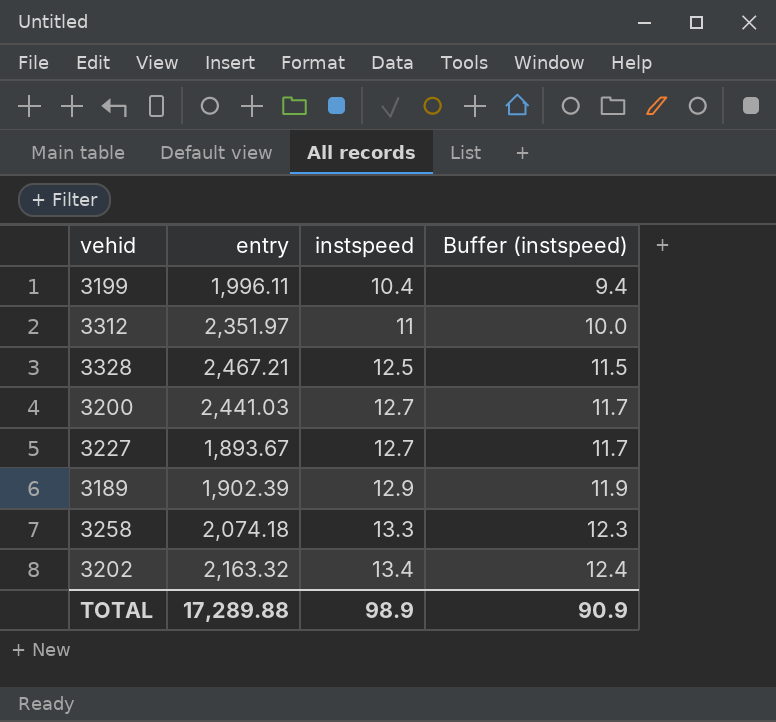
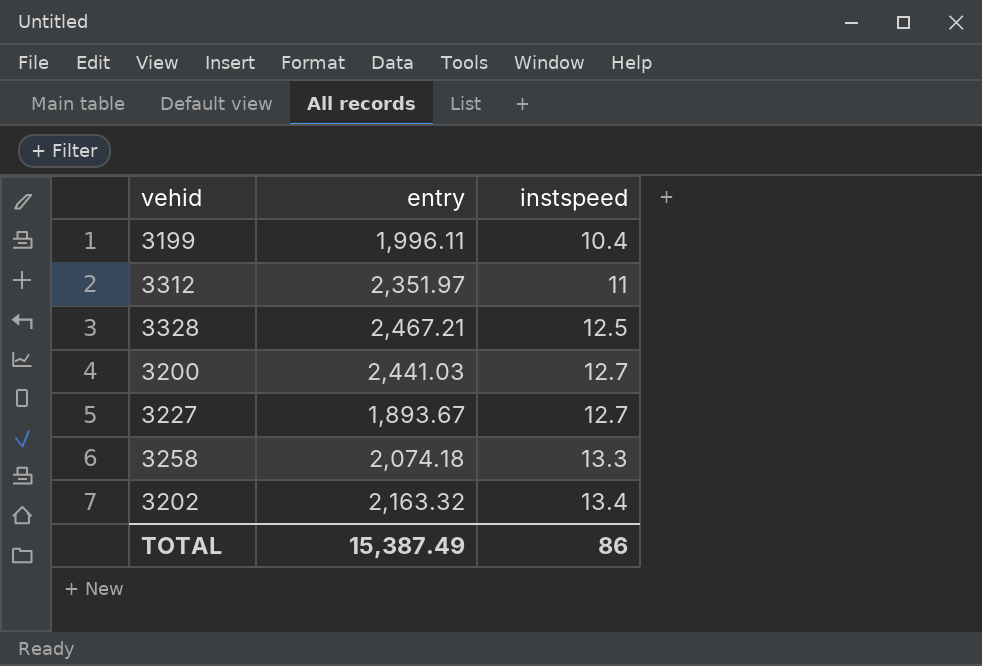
column Buffer (instspeed) | formula: [instspeed] - 1 -> none
row 3189: 1,902.39 | 12.9 | 11.9 -> none
TOTAL | entry: 17,289.88 -> 15,387.49
TOTAL | instspeed: 98.9 -> 86

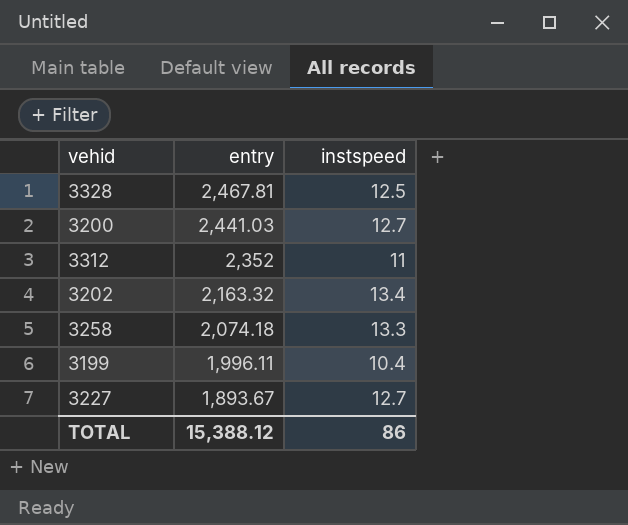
row order: instspeed ascending -> entry descending
3328 | entry: 2,467.21 -> 2,467.81
3312 | entry: 2,351.97 -> 2,352
TOTAL | entry: 15,387.49 -> 15,388.12

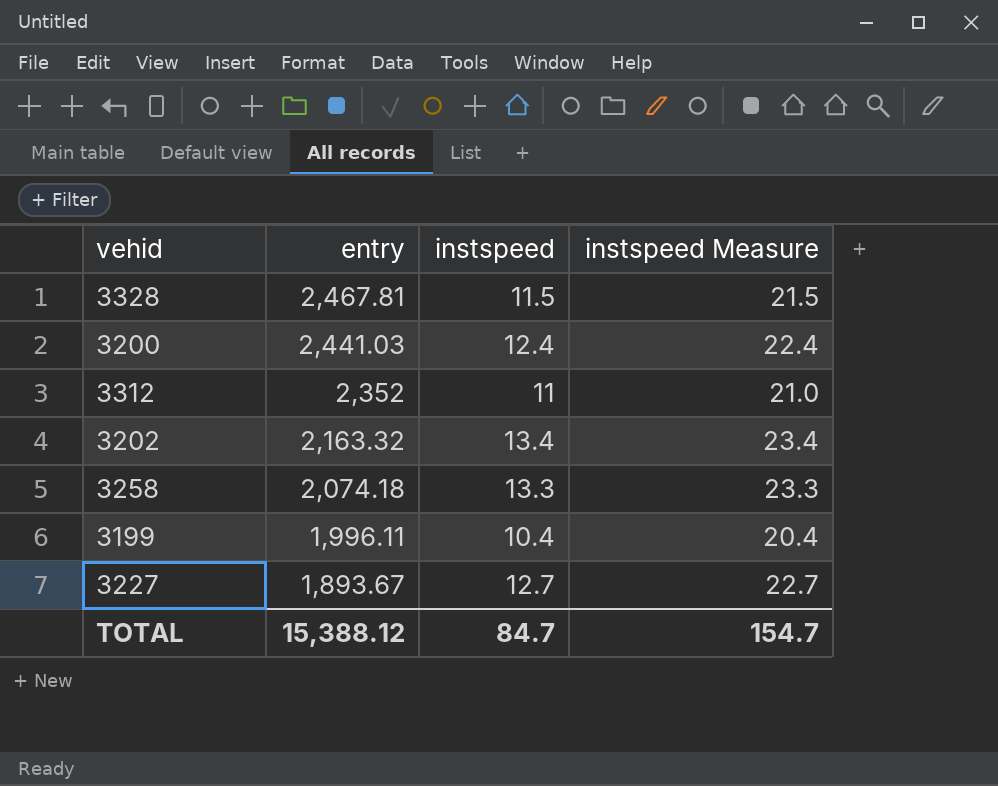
column instspeed Measure | formula: none -> [instspeed] + 10
3328 | instspeed: 12.5 -> 11.5
3200 | instspeed: 12.7 -> 12.4
TOTAL | instspeed: 86 -> 84.7

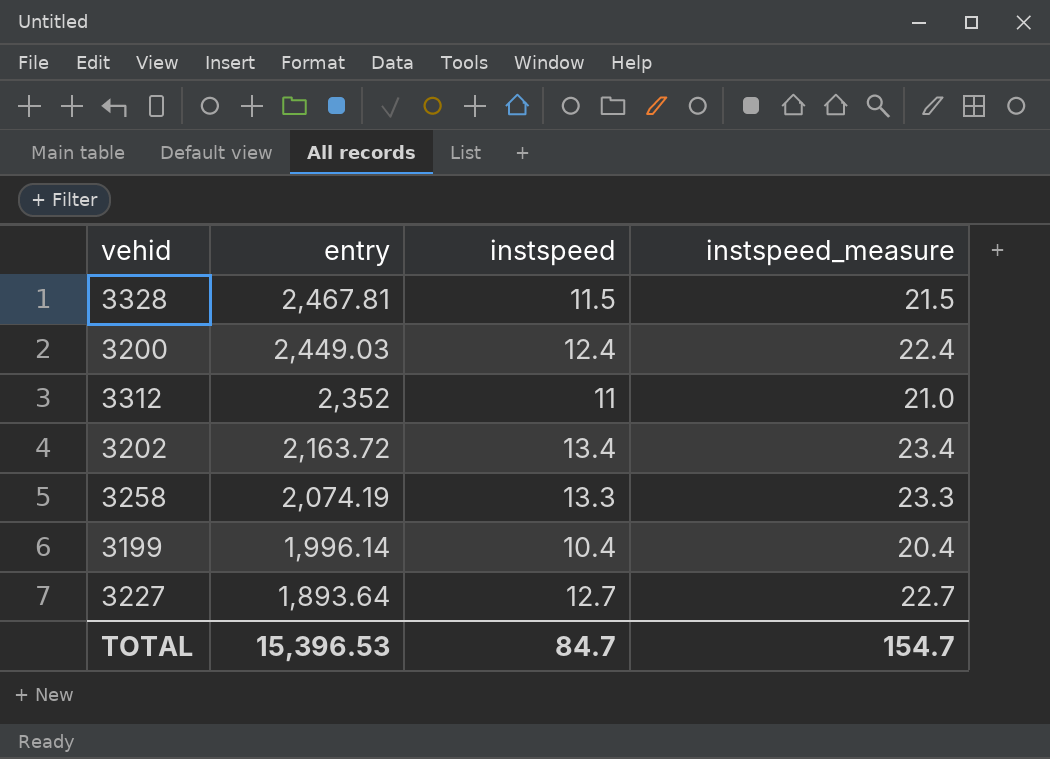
column name: instspeed Measure -> instspeed_measure
3200 | entry: 2,441.03 -> 2,449.03
3202 | entry: 2,163.32 -> 2,163.72
3258 | entry: 2,074.18 -> 2,074.19
3199 | entry: 1,996.11 -> 1,996.14
3227 | entry: 1,893.67 -> 1,893.64
TOTAL | entry: 15,388.12 -> 15,396.53

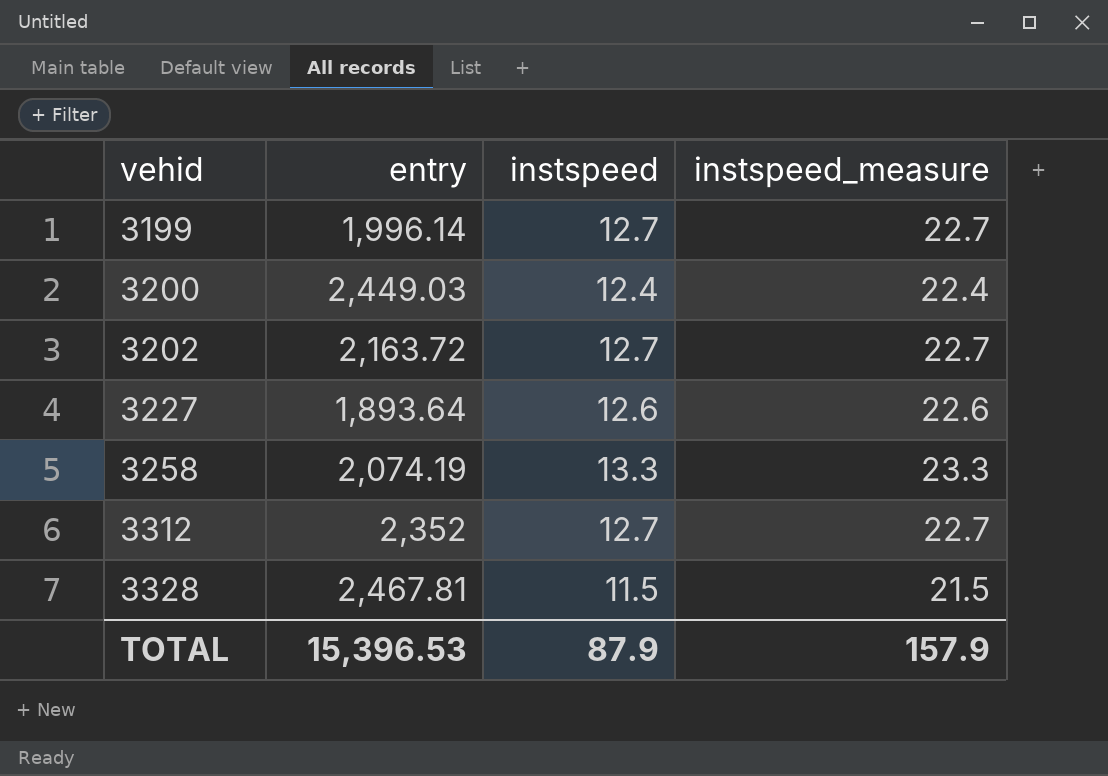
row order: entry descending -> vehid ascending
3199 | instspeed: 10.4 -> 12.7
3199 | instspeed_measure: 20.4 -> 22.7
3202 | instspeed: 13.4 -> 12.7
3202 | instspeed_measure: 23.4 -> 22.7
3227 | instspeed: 12.7 -> 12.6
3227 | instspeed_measure: 22.7 -> 22.6
3312 | instspeed: 11 -> 12.7
3312 | instspeed_measure: 21.0 -> 22.7
TOTAL | instspeed: 84.7 -> 87.9
TOTAL | instspeed_measure: 154.7 -> 157.9

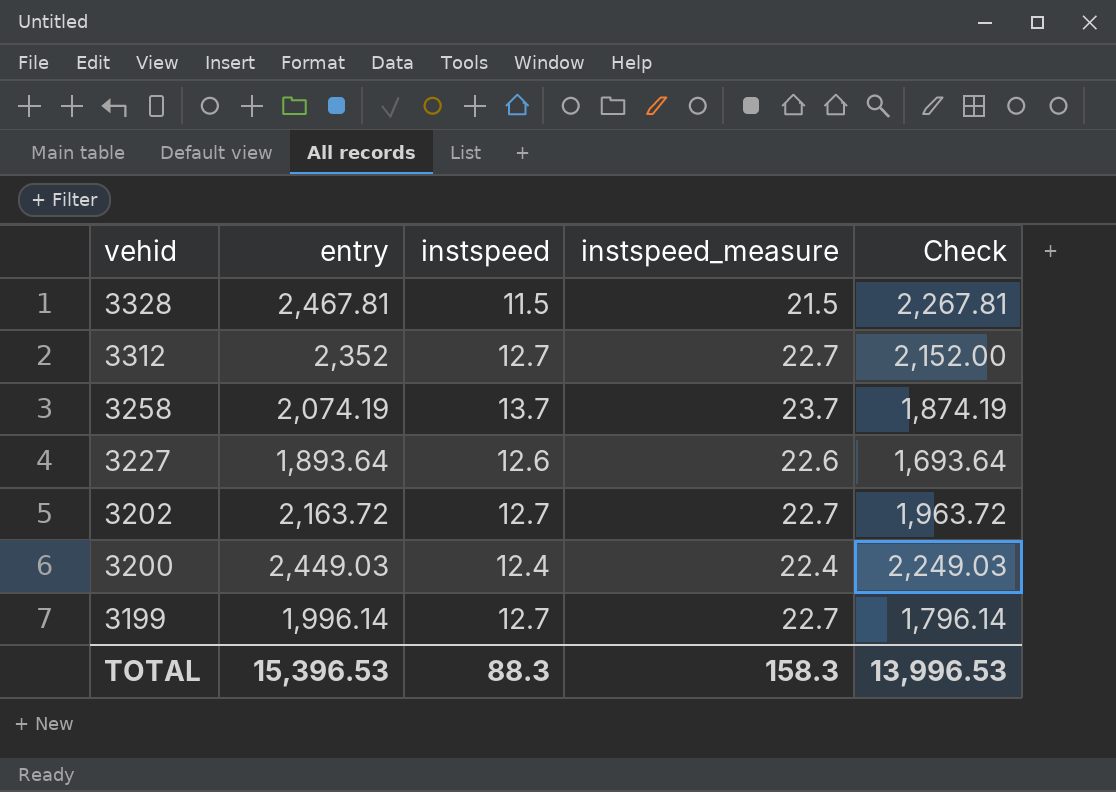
row order: vehid ascending -> vehid descending
column Check | formula: none -> [entry] - 200
3258 | instspeed: 13.3 -> 13.7
3258 | instspeed_measure: 23.3 -> 23.7
TOTAL | instspeed: 87.9 -> 88.3
TOTAL | instspeed_measure: 157.9 -> 158.3

